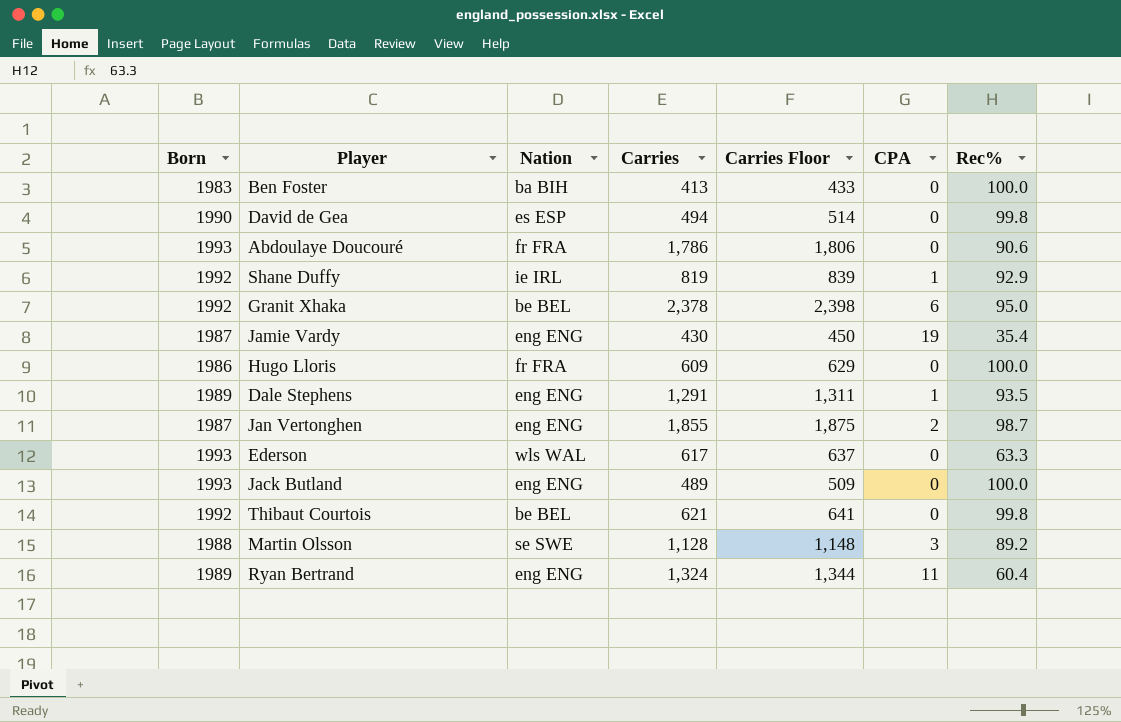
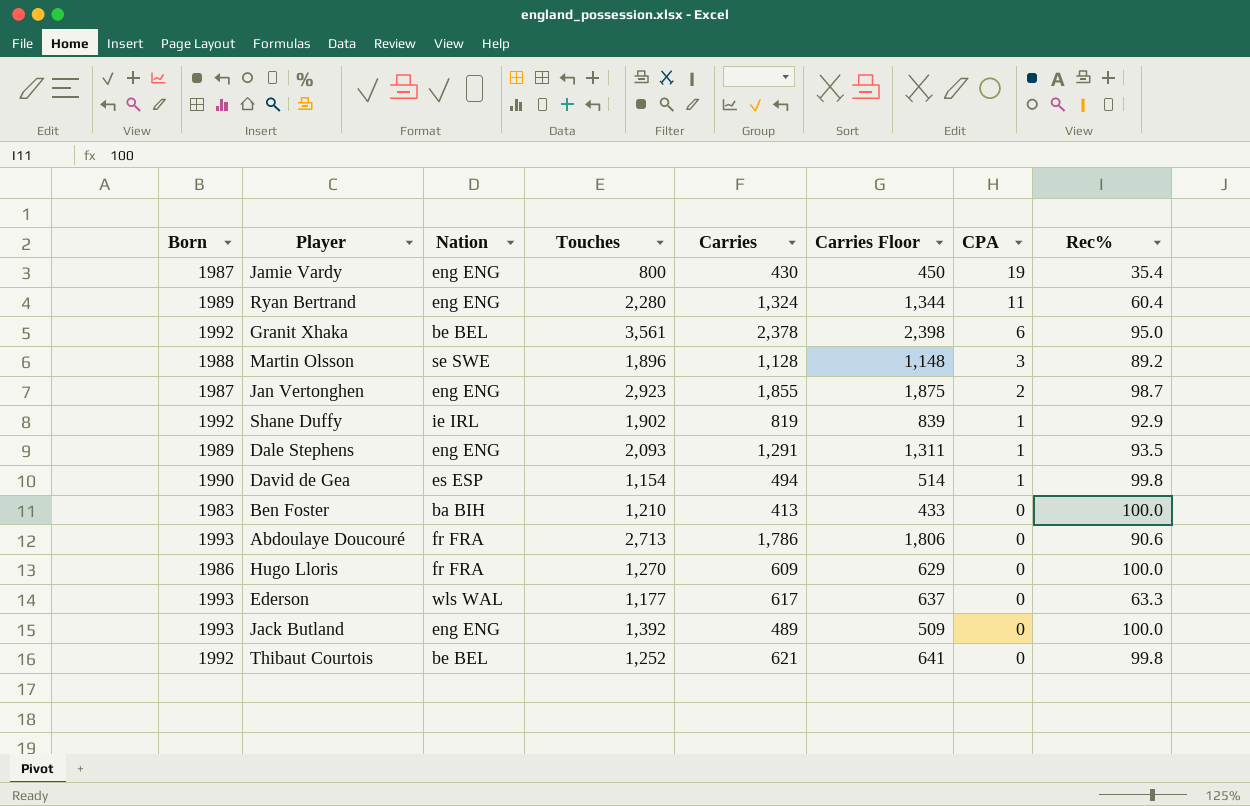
row order: none -> CPA descending
column Touches | position: none -> 4
David de Gea | CPA: 0 -> 1

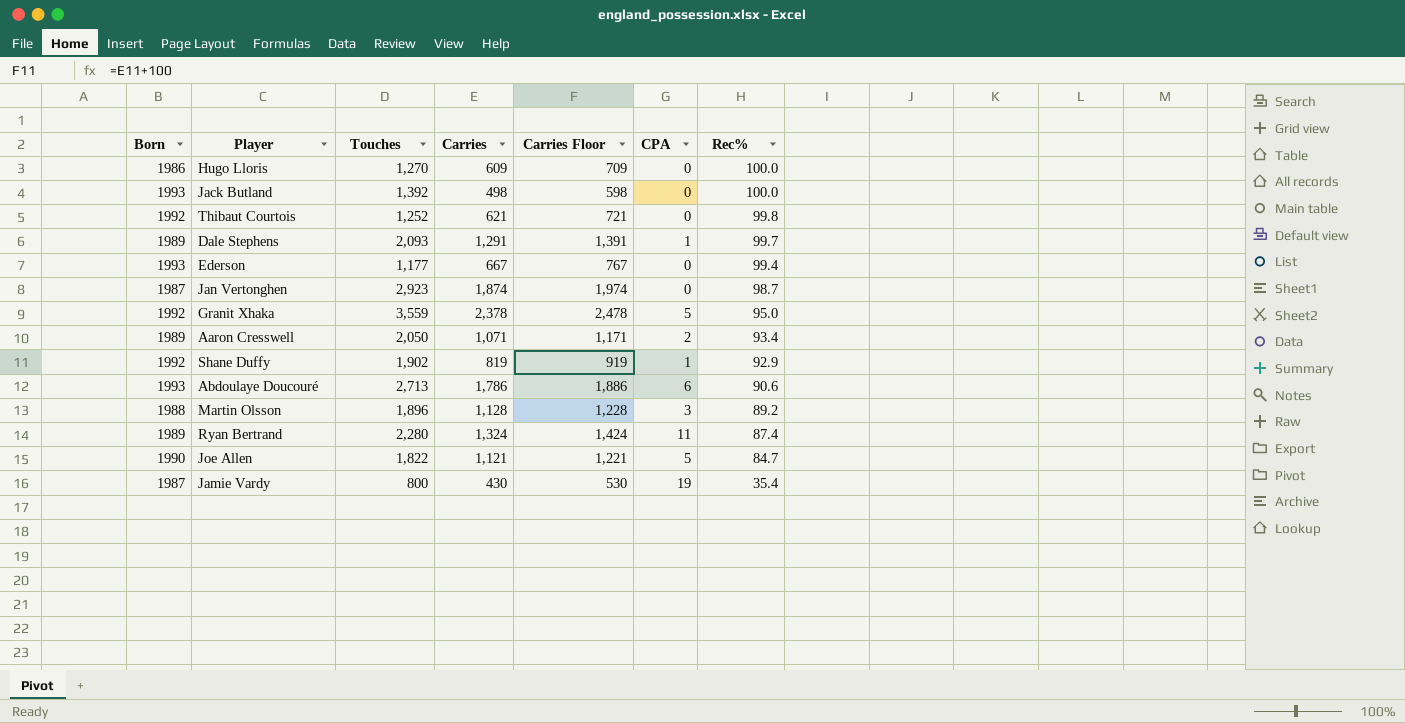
row order: CPA descending -> Rec% descending
column Nation | position: 3 -> none
column Carries Floor | formula: [Carries] + 20 -> [Carries] + 100
row David de Gea: 1990 | es ESP | 1,154 | 494 | 514 | 1 | 99.8 -> none
row Ben Foster: 1983 | ba BIH | 1,210 | 413 | 433 | 0 | 100.0 -> none
Jack Butland | Carries: 489 -> 498
Dale Stephens | Rec%: 93.5 -> 99.7
Ederson | Carries: 617 -> 667
Ederson | Rec%: 63.3 -> 99.4
Jan Vertonghen | Carries: 1,855 -> 1,874
Jan Vertonghen | CPA: 2 -> 0
Granit Xhaka | Touches: 3,561 -> 3,559
Granit Xhaka | CPA: 6 -> 5
row Aaron Cresswell: none -> 1989 | 2,050 | 1,071 | 1,171 | 2 | 93.4
Abdoulaye Doucouré | CPA: 0 -> 6
Ryan Bertrand | Rec%: 60.4 -> 87.4
row Joe Allen: none -> 1990 | 1,822 | 1,121 | 1,221 | 5 | 84.7

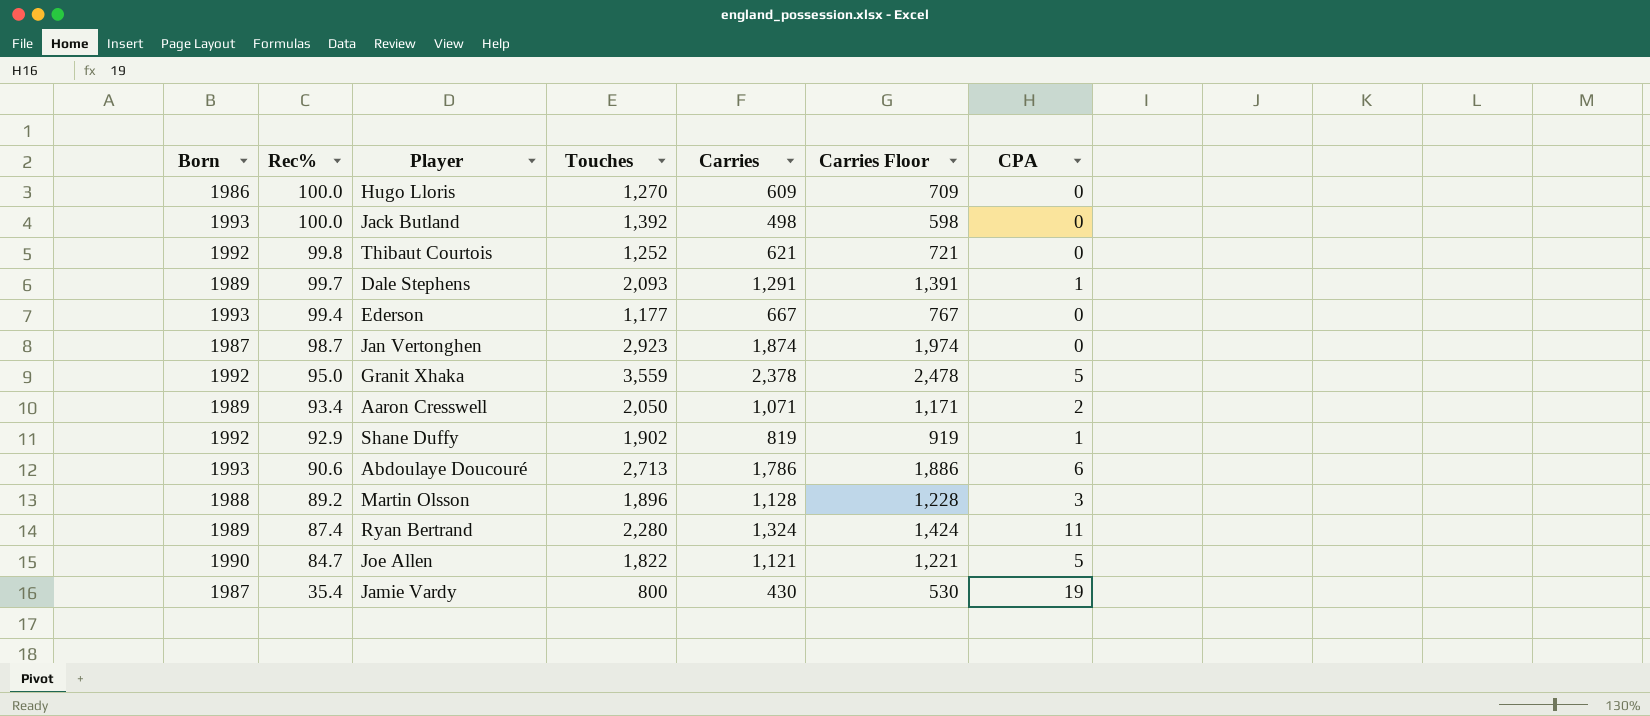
column Rec% | position: 7 -> 2

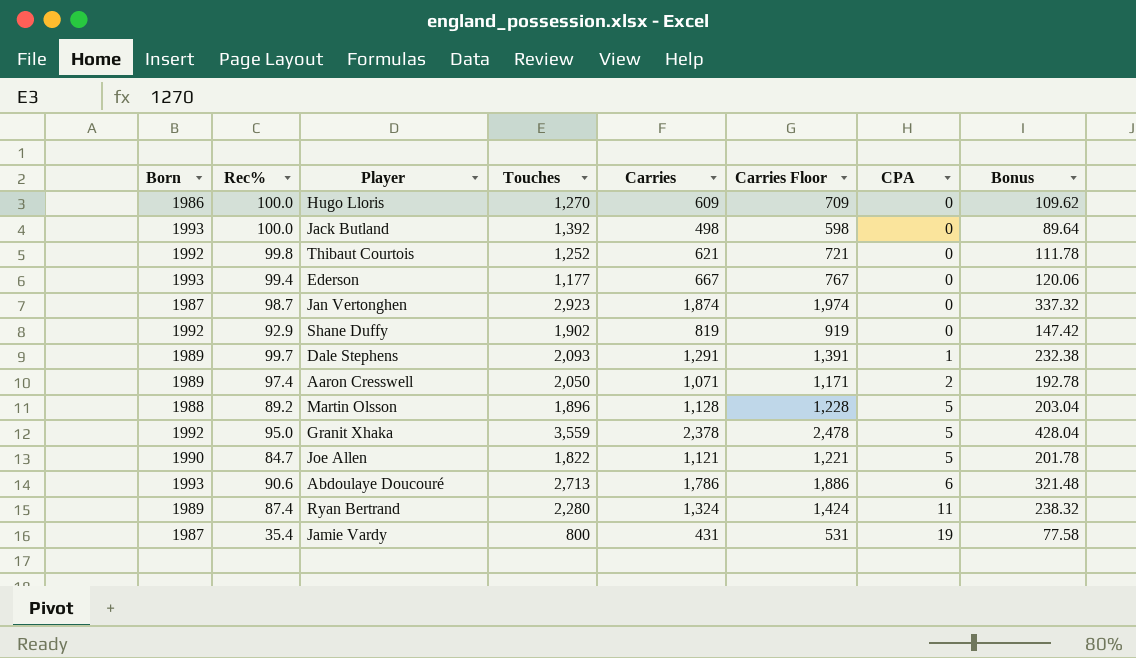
row order: Rec% descending -> CPA ascending
column Bonus | formula: none -> [Carries] * 0.18
Shane Duffy | CPA: 1 -> 0
Aaron Cresswell | Rec%: 93.4 -> 97.4
Martin Olsson | CPA: 3 -> 5
Jamie Vardy | Carries: 430 -> 431
Jamie Vardy | Carries Floor: 530 -> 531

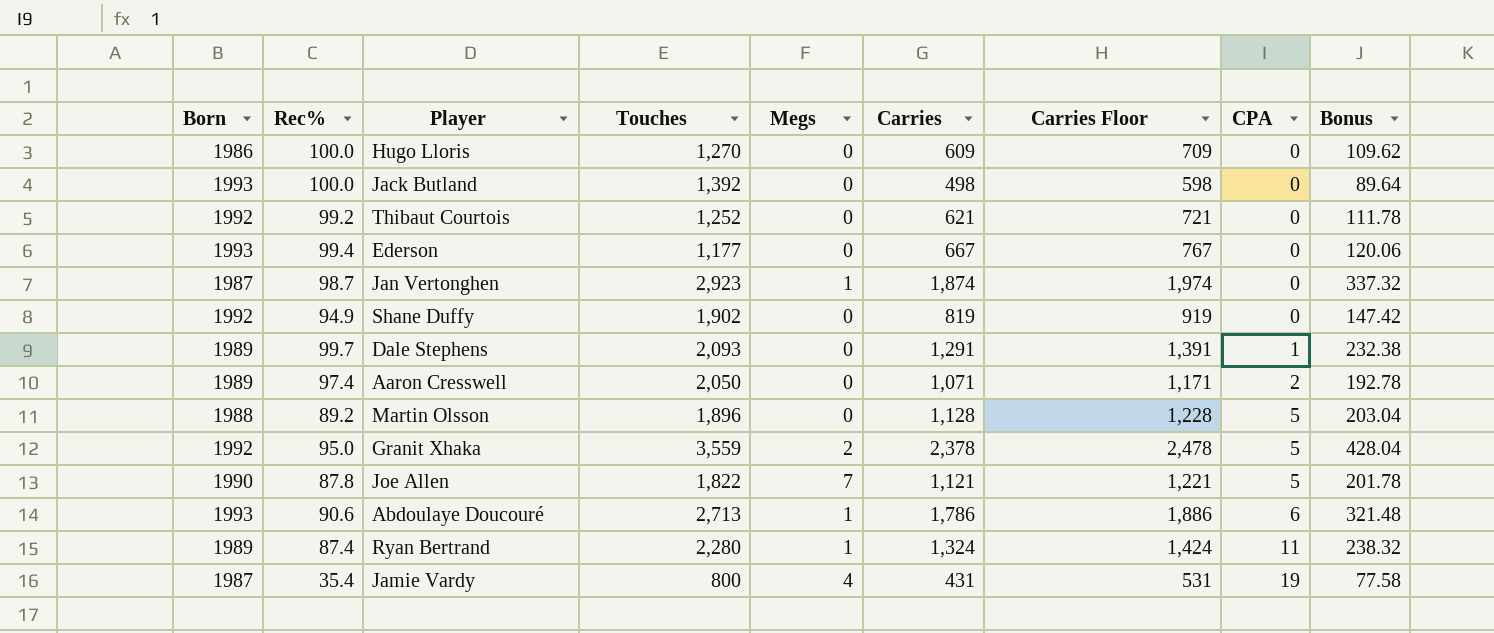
column Megs | position: none -> 5
Thibaut Courtois | Rec%: 99.8 -> 99.2
Shane Duffy | Rec%: 92.9 -> 94.9
Joe Allen | Rec%: 84.7 -> 87.8

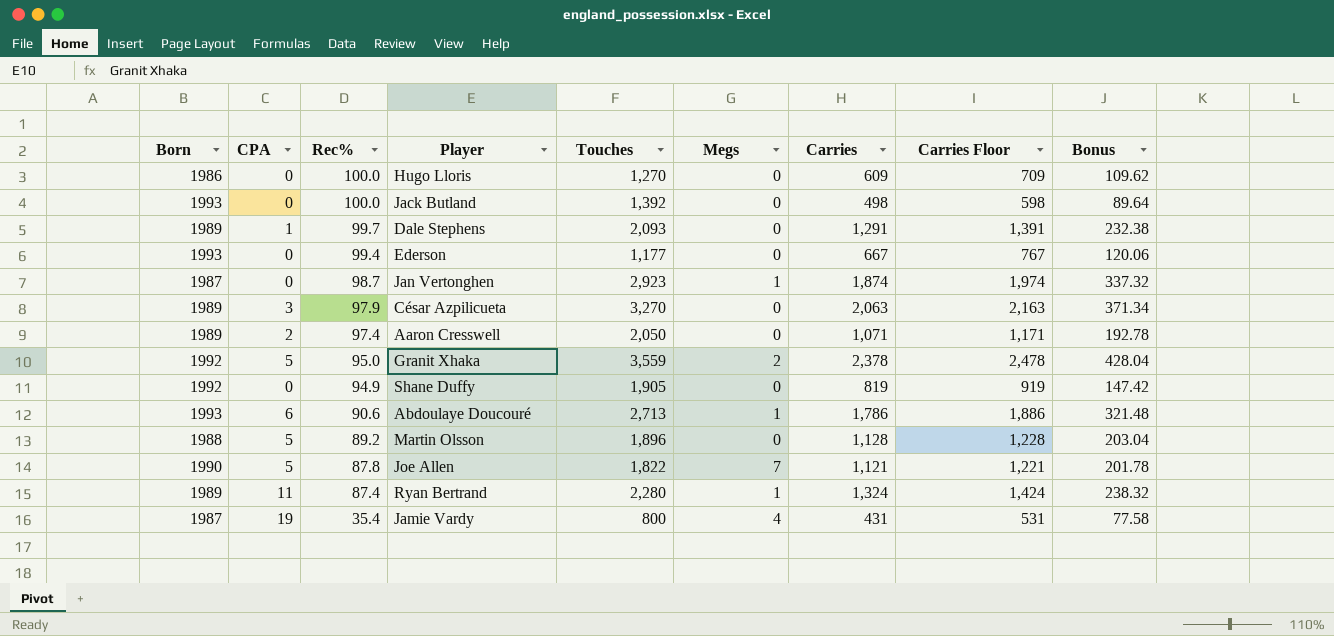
row order: CPA ascending -> Rec% descending
column CPA | position: 8 -> 2
row Thibaut Courtois: 1992 | 99.2 | 1,252 | 0 | 621 | 721 | 0 | 111.78 -> none
row César Azpilicueta: none -> 1989 | 3 | 97.9 | 3,270 | 0 | 2,063 | 2,163 | 371.34
Shane Duffy | Touches: 1,902 -> 1,905

